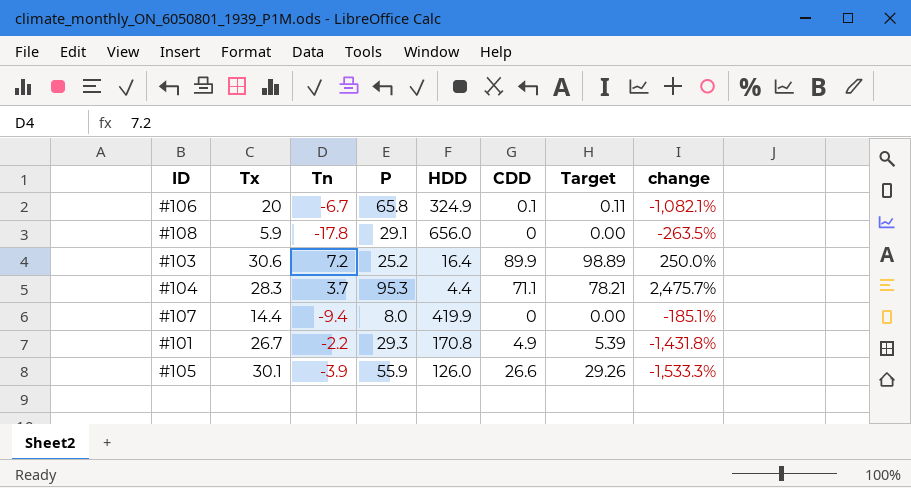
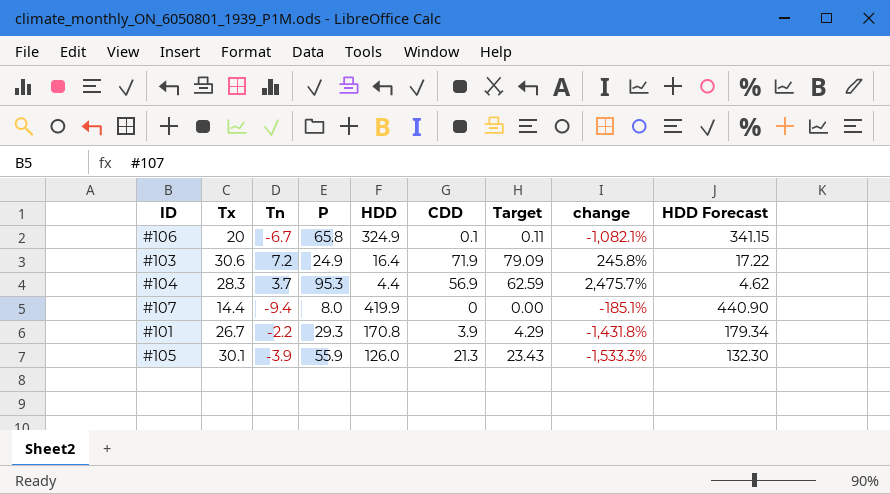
column HDD Forecast | formula: none -> [HDD] * 1.05
row #108: 5.9 | -17.8 | 29.1 | 656.0 | 0 | 0.00 | -263.5% -> none
#103 | P: 25.2 -> 24.9
#103 | CDD: 89.9 -> 71.9
#103 | Target: 98.89 -> 79.09
#103 | change: 250.0% -> 245.8%
#104 | CDD: 71.1 -> 56.9
#104 | Target: 78.21 -> 62.59
#101 | CDD: 4.9 -> 3.9
#101 | Target: 5.39 -> 4.29
#105 | CDD: 26.6 -> 21.3
#105 | Target: 29.26 -> 23.43

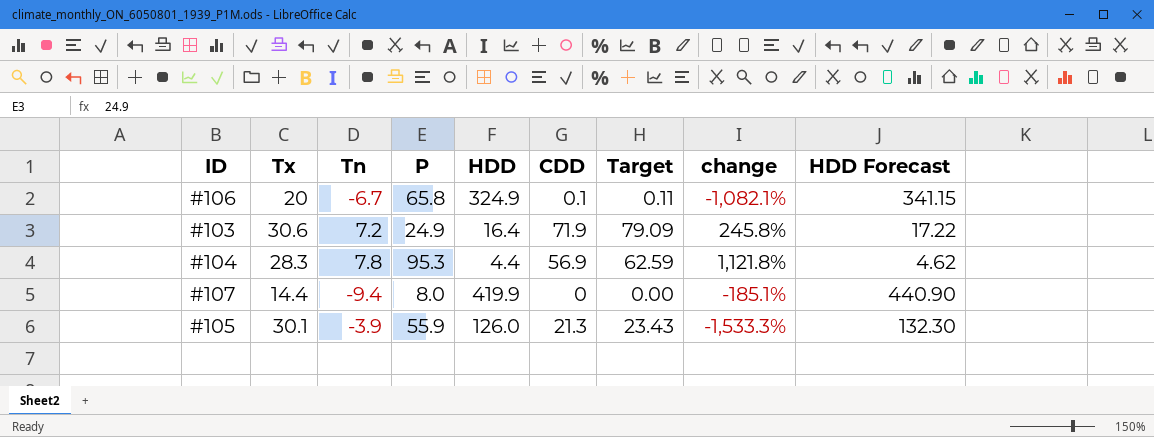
row #101: 26.7 | -2.2 | 29.3 | 170.8 | 3.9 | 4.29 | -1,431.8% | 179.34 -> none
#104 | Tn: 3.7 -> 7.8
#104 | change: 2,475.7% -> 1,121.8%

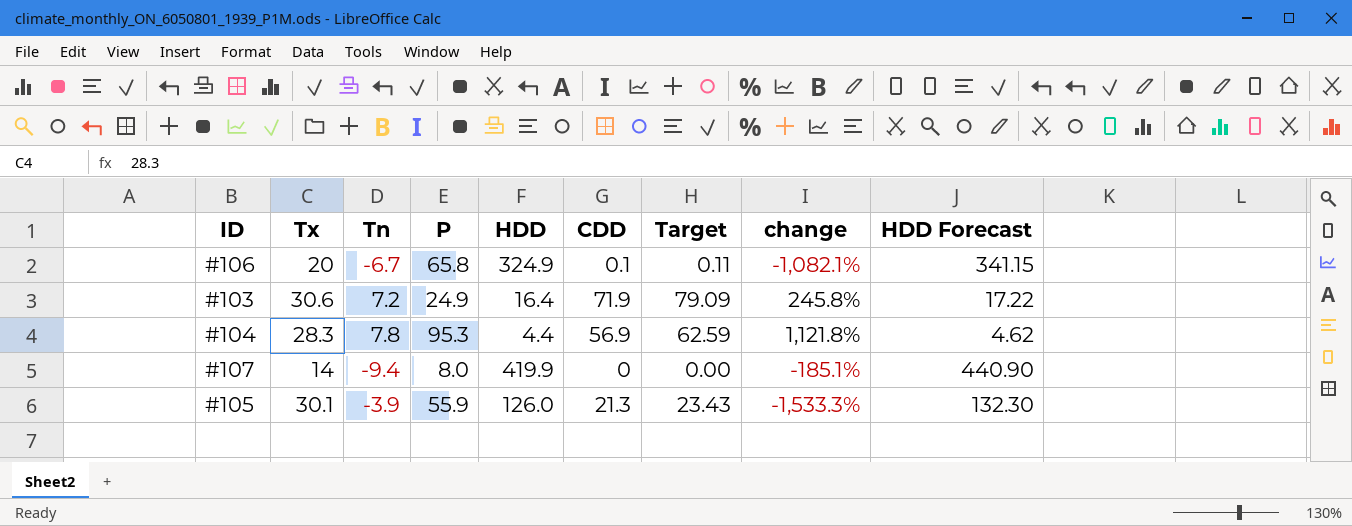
#107 | Tx: 14.4 -> 14

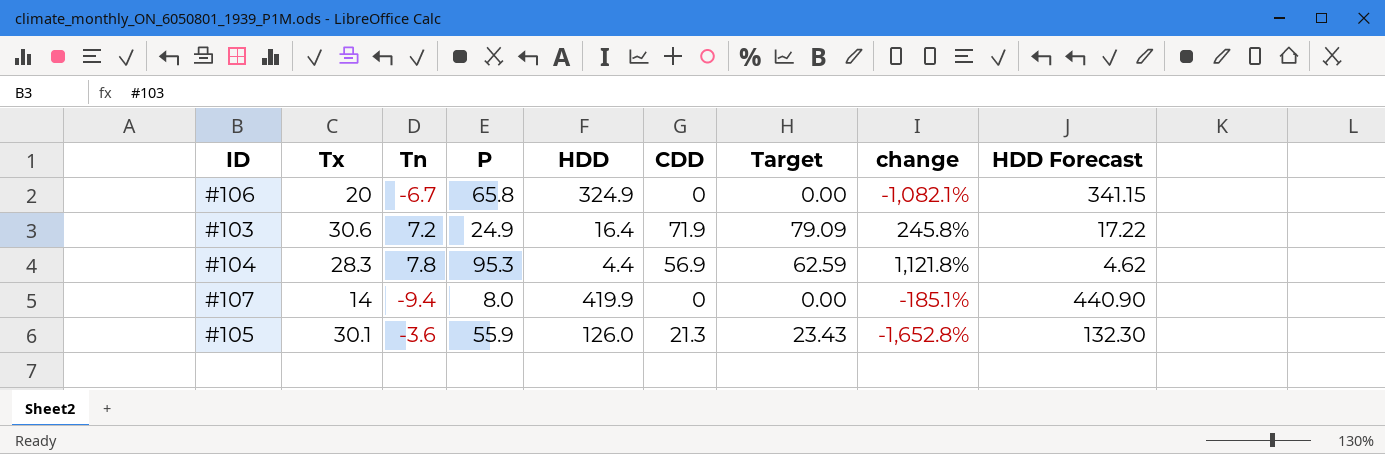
#106 | CDD: 0.1 -> 0
#106 | Target: 0.11 -> 0.00
#105 | Tn: -3.9 -> -3.6
#105 | change: -1,533.3% -> -1,652.8%

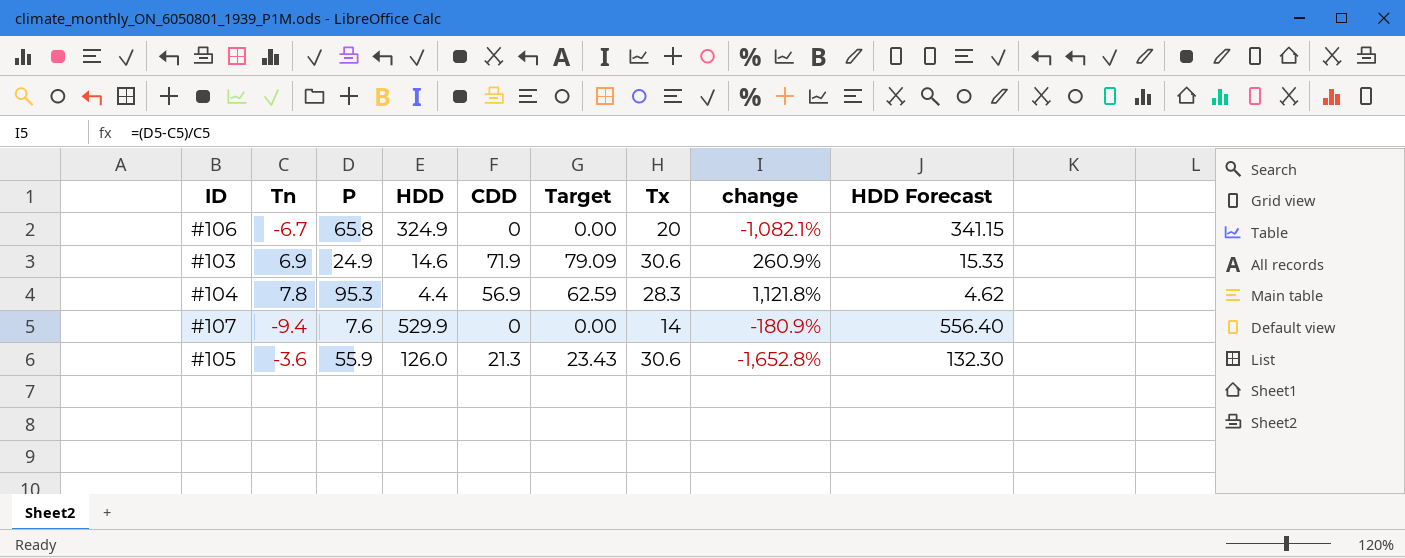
column Tx | position: 2 -> 7
#103 | Tn: 7.2 -> 6.9
#103 | HDD: 16.4 -> 14.6
#103 | change: 245.8% -> 260.9%
#103 | HDD Forecast: 17.22 -> 15.33
#107 | P: 8.0 -> 7.6
#107 | HDD: 419.9 -> 529.9
#107 | change: -185.1% -> -180.9%
#107 | HDD Forecast: 440.90 -> 556.40
#105 | Tx: 30.1 -> 30.6

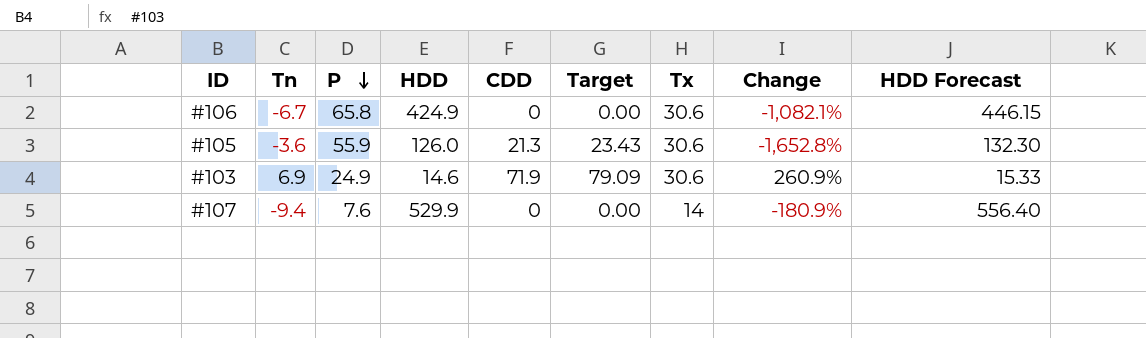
row order: none -> P descending
column name: change -> Change
row #104: 7.8 | 95.3 | 4.4 | 56.9 | 62.59 | 28.3 | 1,121.8% | 4.62 -> none
#106 | HDD: 324.9 -> 424.9
#106 | Tx: 20 -> 30.6
#106 | HDD Forecast: 341.15 -> 446.15

